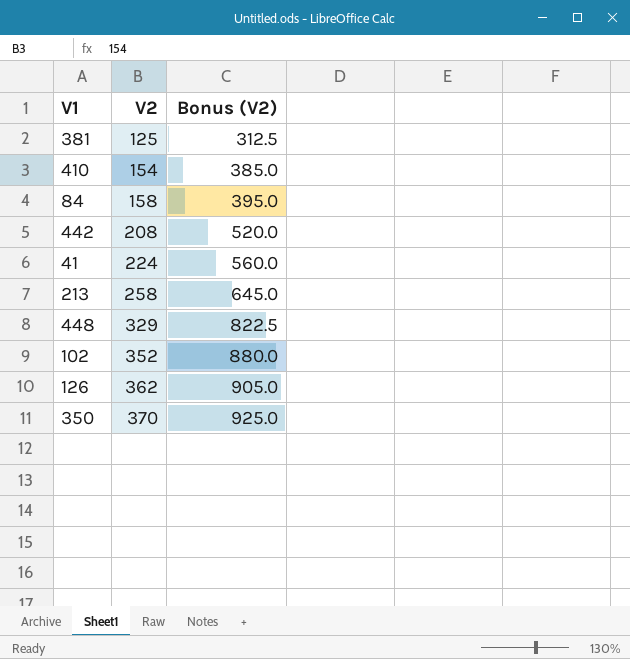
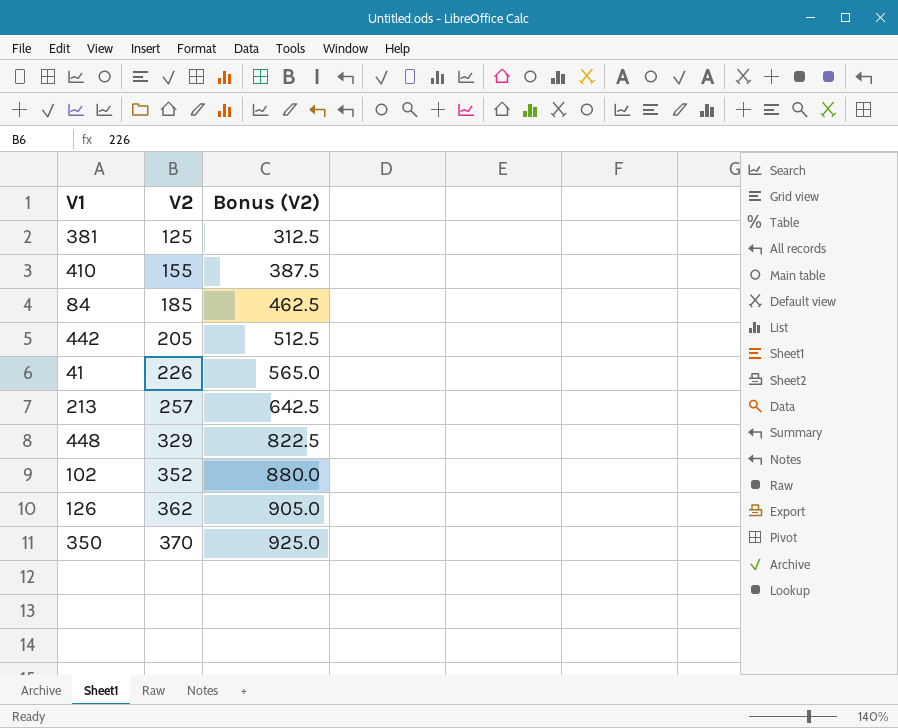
410 | V2: 154 -> 155
410 | Bonus (V2): 385.0 -> 387.5
84 | V2: 158 -> 185
84 | Bonus (V2): 395.0 -> 462.5
442 | V2: 208 -> 205
442 | Bonus (V2): 520.0 -> 512.5
41 | V2: 224 -> 226
41 | Bonus (V2): 560.0 -> 565.0
213 | V2: 258 -> 257
213 | Bonus (V2): 645.0 -> 642.5

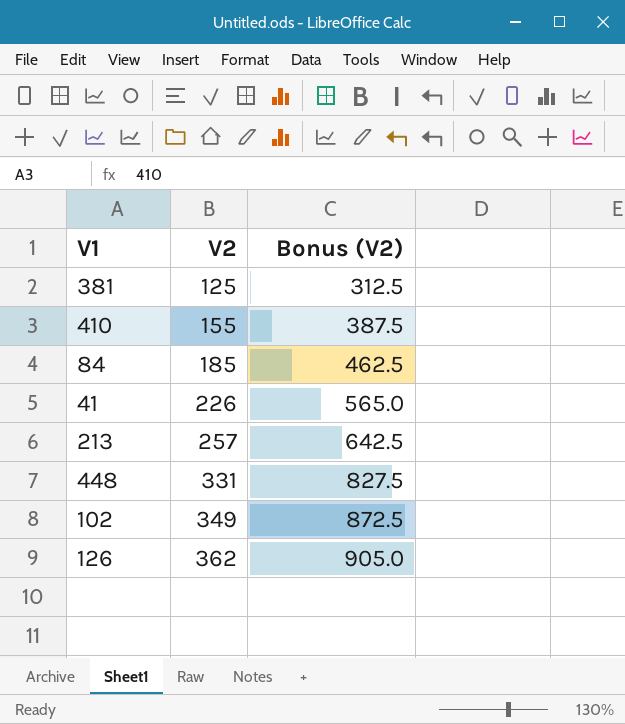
row 442: 205 | 512.5 -> none
row 350: 370 | 925.0 -> none
448 | V2: 329 -> 331
448 | Bonus (V2): 822.5 -> 827.5
102 | V2: 352 -> 349
102 | Bonus (V2): 880.0 -> 872.5

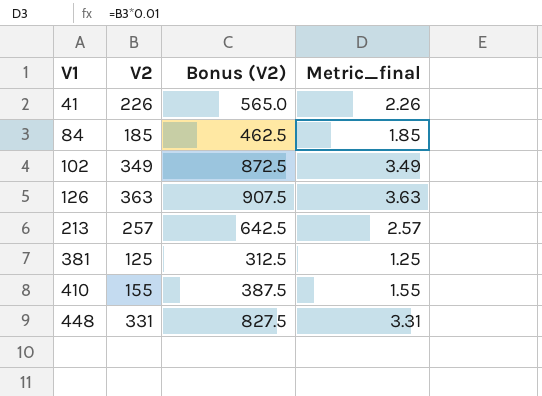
row order: V2 ascending -> V1 ascending
column Metric_final | formula: none -> [V2] * 0.01
126 | V2: 362 -> 363
126 | Bonus (V2): 905.0 -> 907.5

